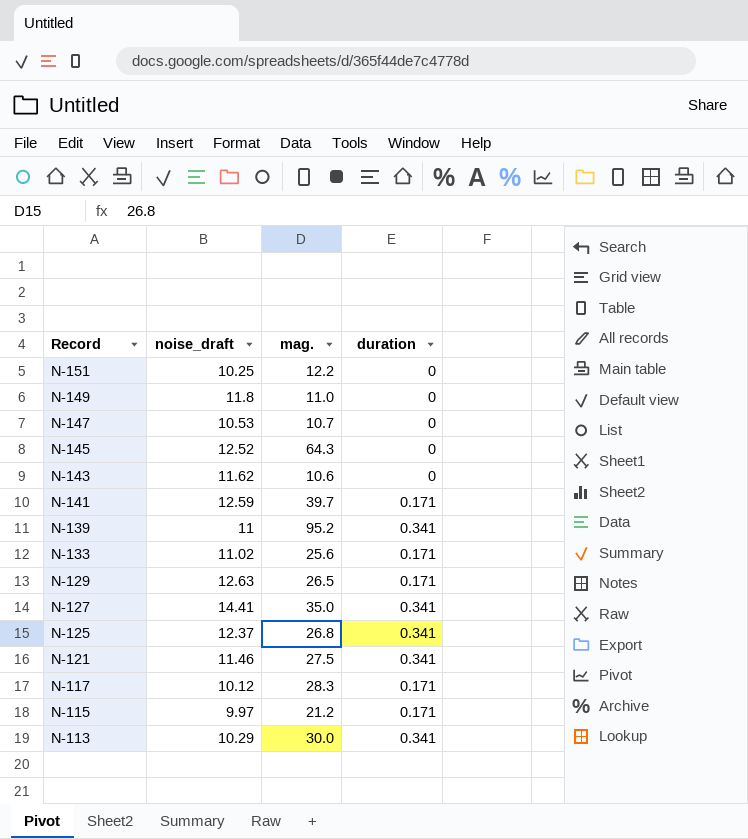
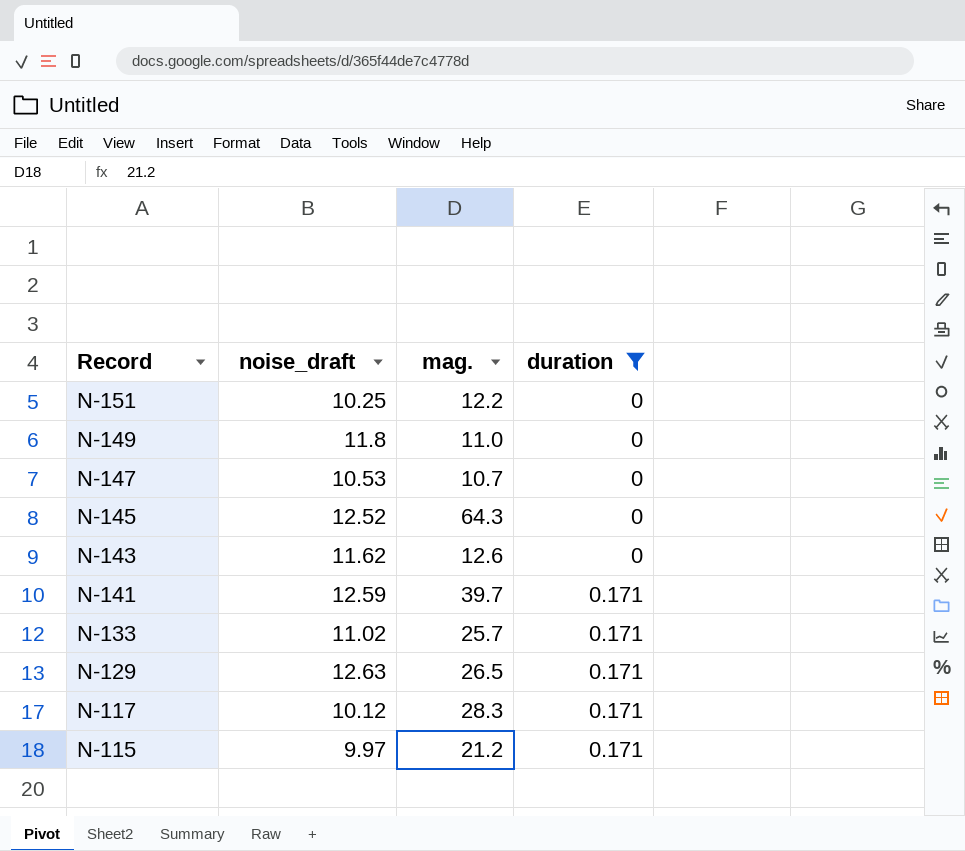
filter: none -> duration != 0.341
N-143 | mag.: 10.6 -> 12.6
N-133 | mag.: 25.6 -> 25.7

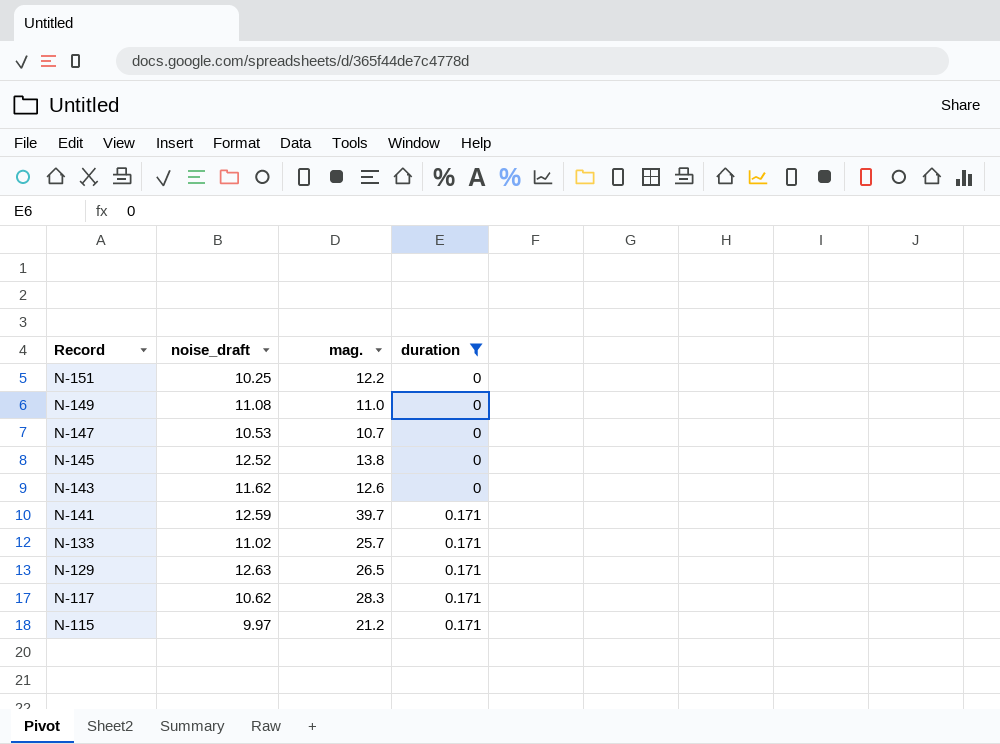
N-149 | noise_draft: 11.8 -> 11.08
N-145 | mag.: 64.3 -> 13.8
N-117 | noise_draft: 10.12 -> 10.62

